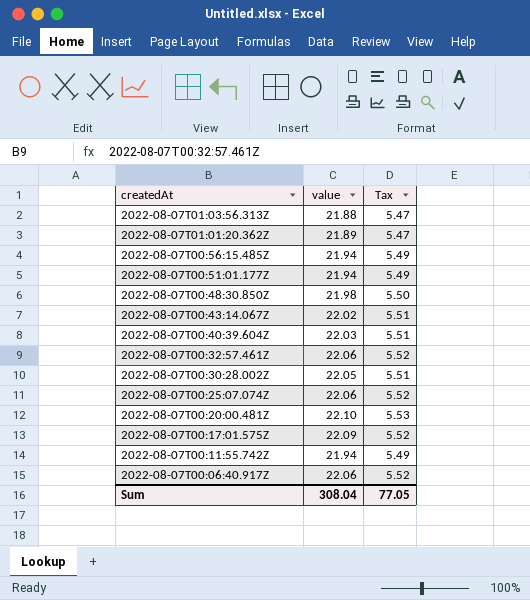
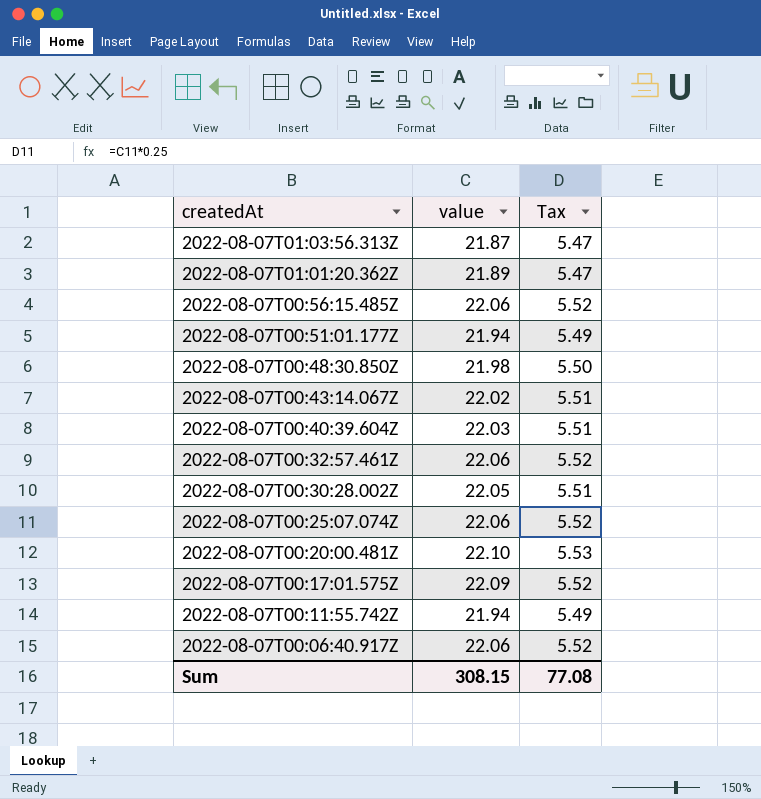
2022-08-07T01:03:56.313Z | value: 21.88 -> 21.87
2022-08-07T00:56:15.485Z | value: 21.94 -> 22.06
2022-08-07T00:56:15.485Z | Tax: 5.49 -> 5.52
Sum | value: 308.04 -> 308.15
Sum | Tax: 77.05 -> 77.08

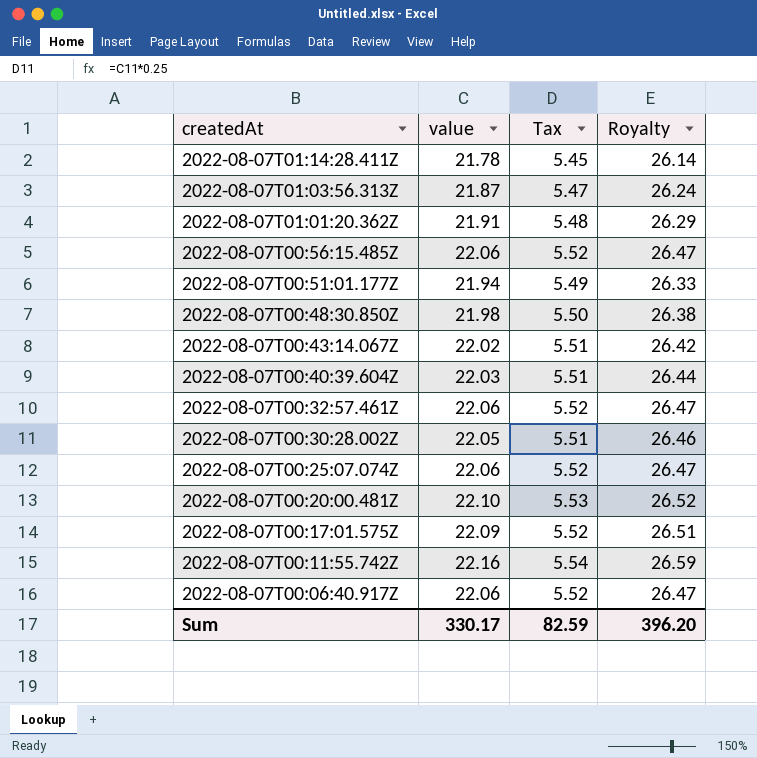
column Royalty | formula: none -> [value] * 1.2
row 2022-08-07T01:14:28.411Z: none -> 21.78 | 5.45 | 26.14
2022-08-07T01:01:20.362Z | value: 21.89 -> 21.91
2022-08-07T01:01:20.362Z | Tax: 5.47 -> 5.48
2022-08-07T00:11:55.742Z | value: 21.94 -> 22.16
2022-08-07T00:11:55.742Z | Tax: 5.49 -> 5.54
Sum | value: 308.15 -> 330.17
Sum | Tax: 77.08 -> 82.59

